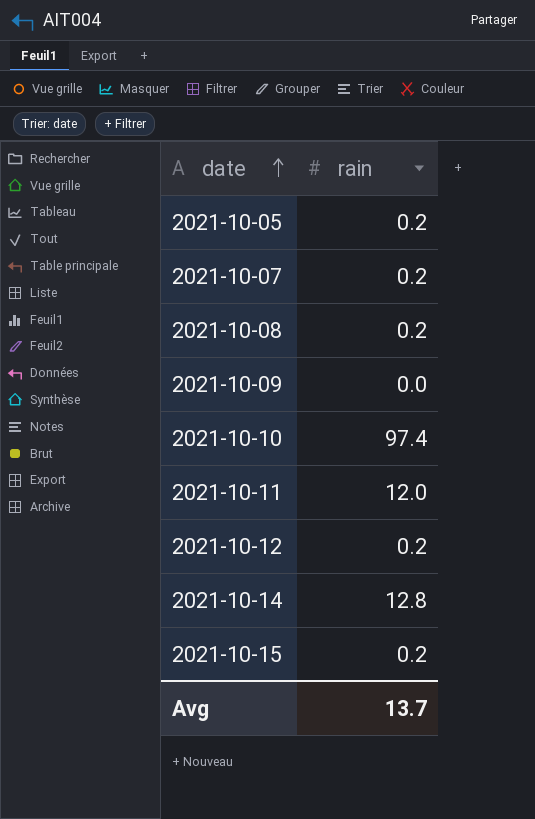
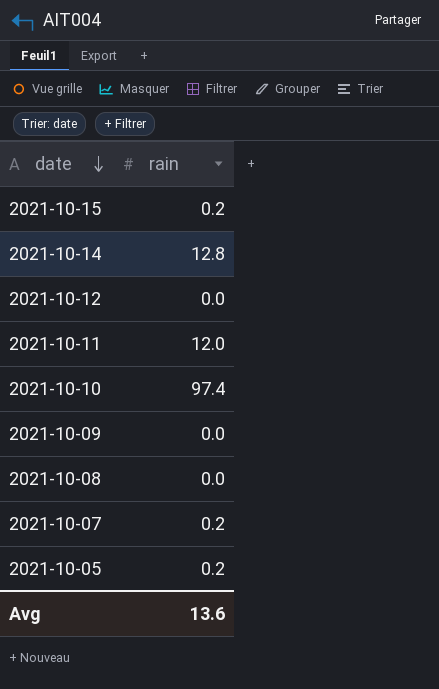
row order: date ascending -> date descending
2021-10-12 | rain: 0.2 -> 0.0
2021-10-08 | rain: 0.2 -> 0.0
Avg | rain: 13.7 -> 13.6

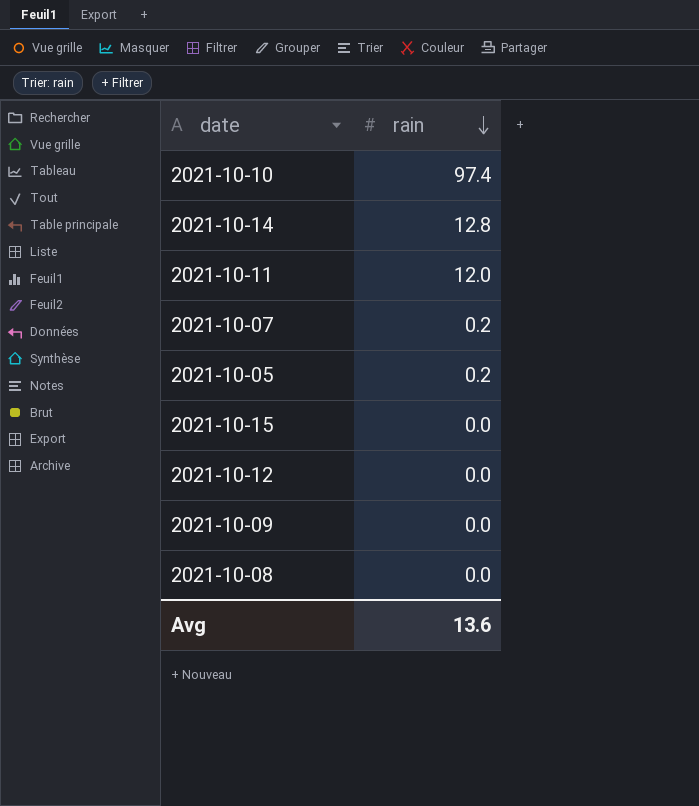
row order: date descending -> rain descending
2021-10-15 | rain: 0.2 -> 0.0

